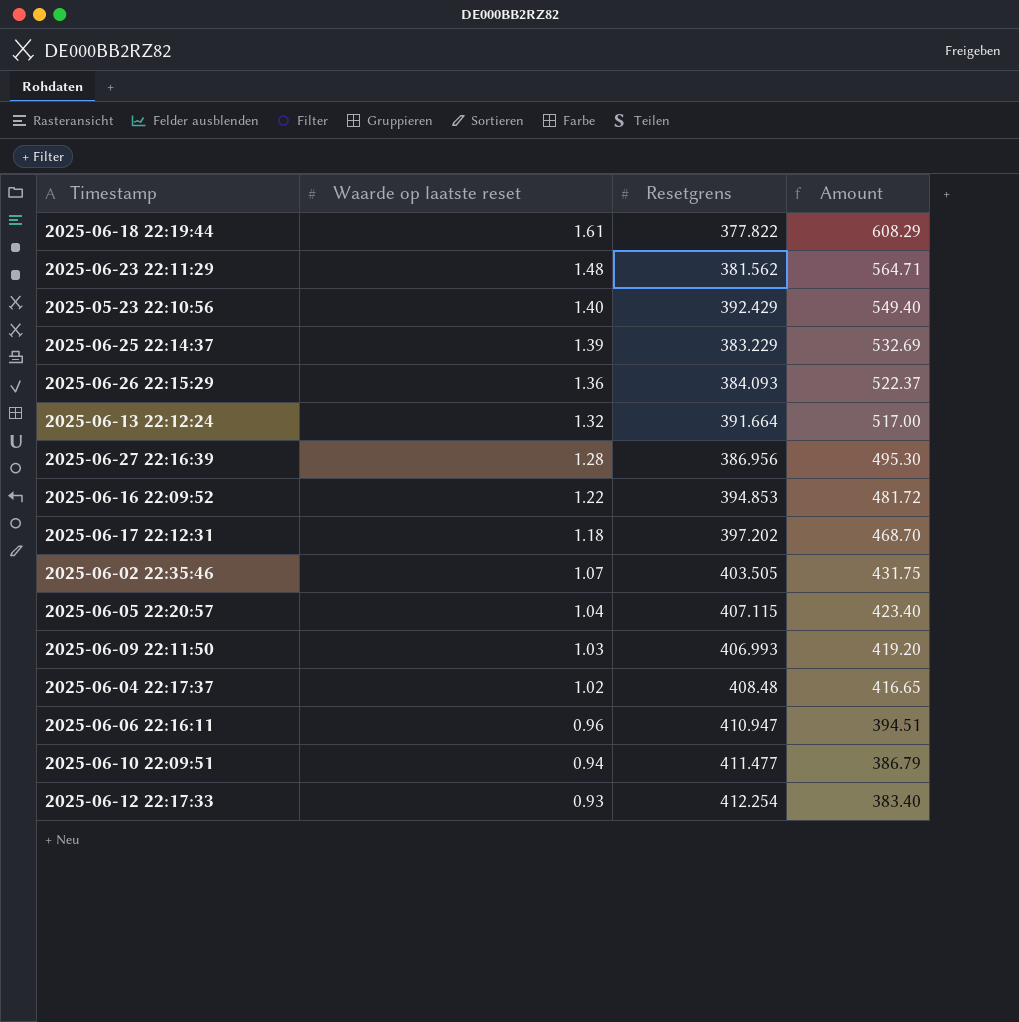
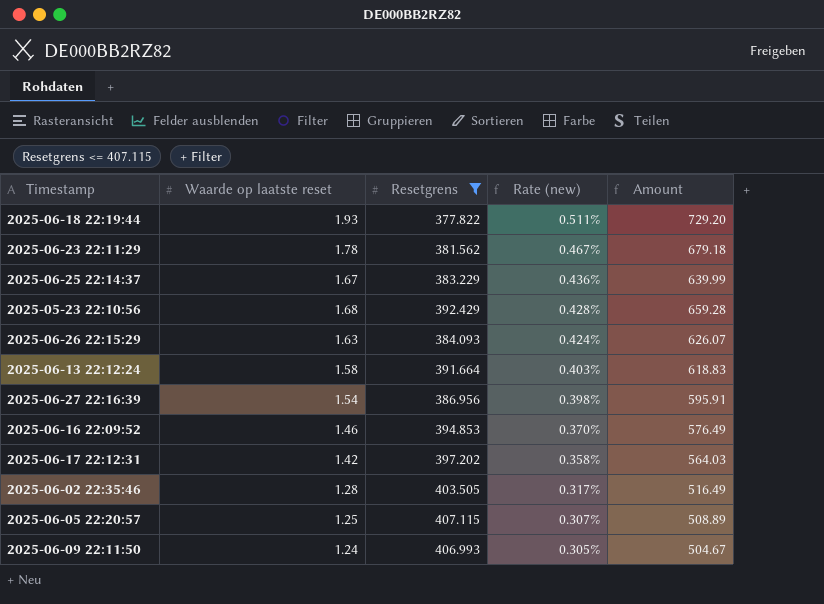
filter: none -> Resetgrens <= 407.115
row order: Waarde op laatste reset descending -> Rate (new) descending
column Rate (new) | formula: none -> [Waarde op laatste reset] / [Resetgrens]
2025-06-18 22:19:44 | Waarde op laatste reset: 1.61 -> 1.93
2025-06-18 22:19:44 | Amount: 608.29 -> 729.20
2025-06-23 22:11:29 | Waarde op laatste reset: 1.48 -> 1.78
2025-06-23 22:11:29 | Amount: 564.71 -> 679.18
2025-06-25 22:14:37 | Waarde op laatste reset: 1.39 -> 1.67
2025-06-25 22:14:37 | Amount: 532.69 -> 639.99
2025-05-23 22:10:56 | Waarde op laatste reset: 1.40 -> 1.68
2025-05-23 22:10:56 | Amount: 549.40 -> 659.28
2025-06-26 22:15:29 | Waarde op laatste reset: 1.36 -> 1.63
2025-06-26 22:15:29 | Amount: 522.37 -> 626.07
2025-06-13 22:12:24 | Waarde op laatste reset: 1.32 -> 1.58
2025-06-13 22:12:24 | Amount: 517.00 -> 618.83
2025-06-27 22:16:39 | Waarde op laatste reset: 1.28 -> 1.54
2025-06-27 22:16:39 | Amount: 495.30 -> 595.91
2025-06-16 22:09:52 | Waarde op laatste reset: 1.22 -> 1.46
2025-06-16 22:09:52 | Amount: 481.72 -> 576.49
2025-06-17 22:12:31 | Waarde op laatste reset: 1.18 -> 1.42
2025-06-17 22:12:31 | Amount: 468.70 -> 564.03
2025-06-02 22:35:46 | Waarde op laatste reset: 1.07 -> 1.28
2025-06-02 22:35:46 | Amount: 431.75 -> 516.49
2025-06-05 22:20:57 | Waarde op laatste reset: 1.04 -> 1.25
2025-06-05 22:20:57 | Amount: 423.40 -> 508.89
2025-06-09 22:11:50 | Waarde op laatste reset: 1.03 -> 1.24
2025-06-09 22:11:50 | Amount: 419.20 -> 504.67

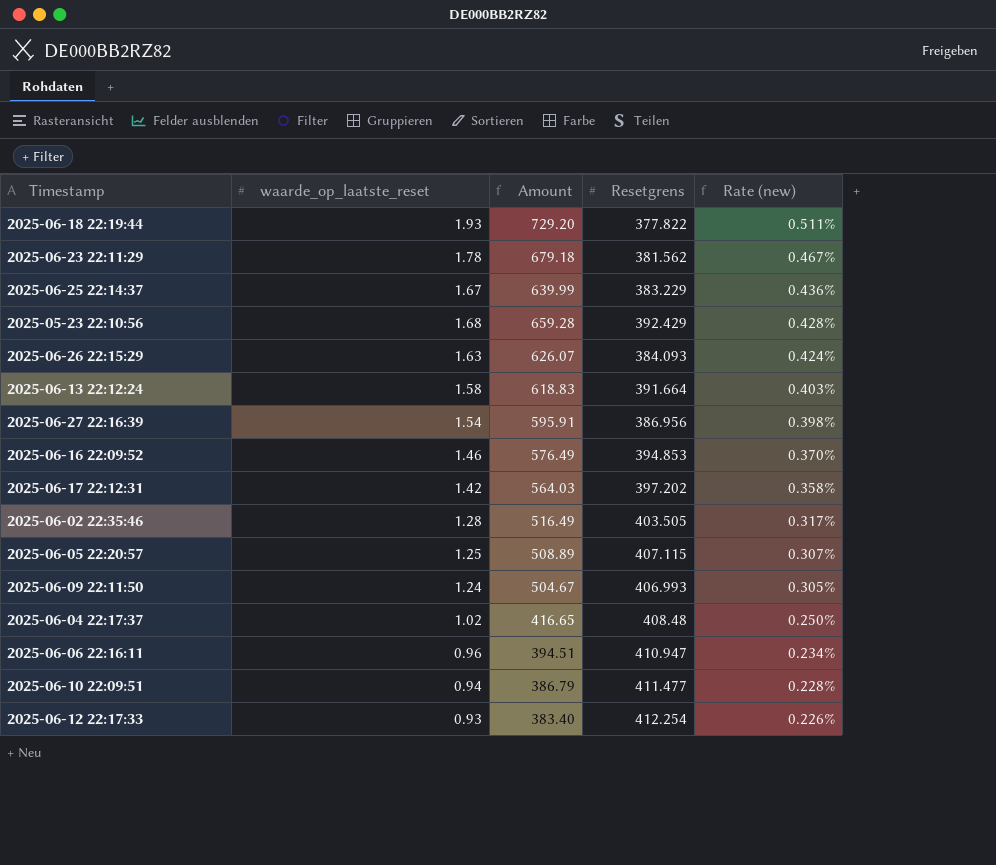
filter: Resetgrens <= 407.115 -> none
column name: Waarde op laatste reset -> waarde_op_laatste_reset
column Amount | position: 5 -> 3

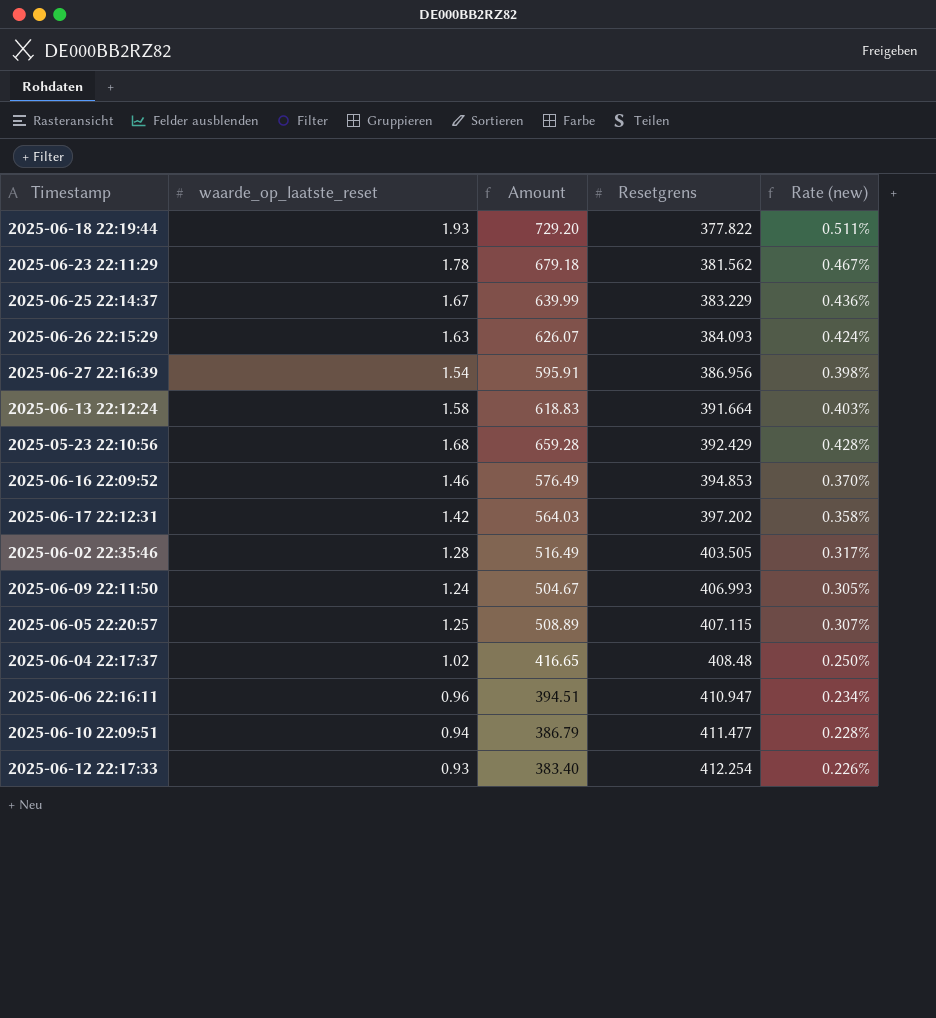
row order: Rate (new) descending -> Resetgrens ascending

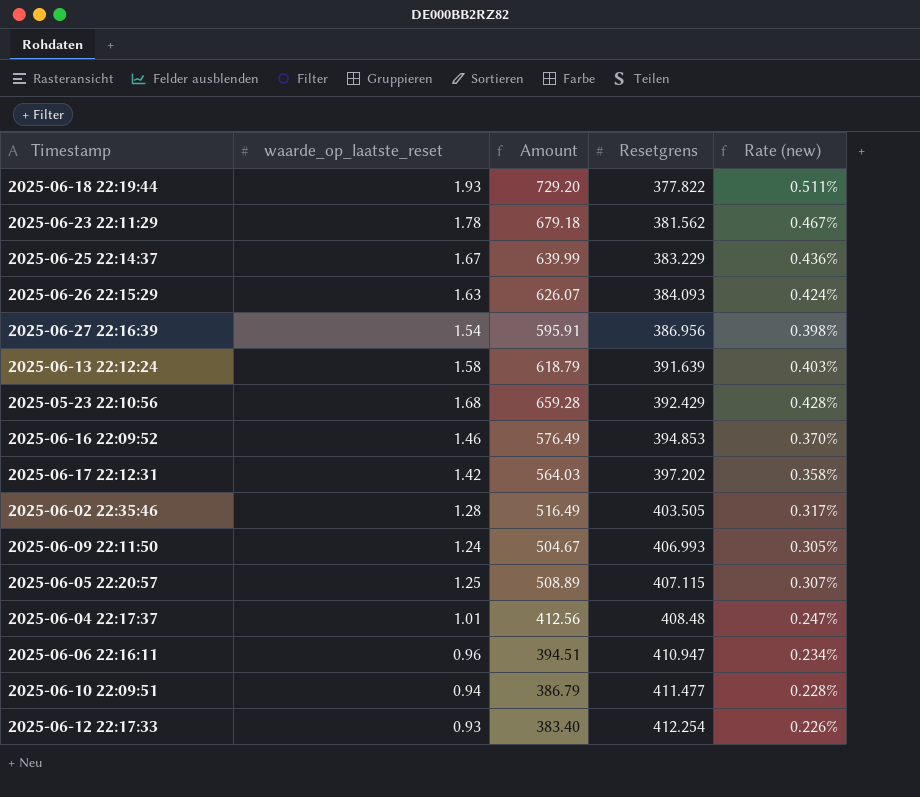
2025-06-13 22:12:24 | Amount: 618.83 -> 618.79
2025-06-13 22:12:24 | Resetgrens: 391.664 -> 391.639
2025-06-04 22:17:37 | waarde_op_laatste_reset: 1.02 -> 1.01
2025-06-04 22:17:37 | Amount: 416.65 -> 412.56
2025-06-04 22:17:37 | Rate (new): 0.250% -> 0.247%

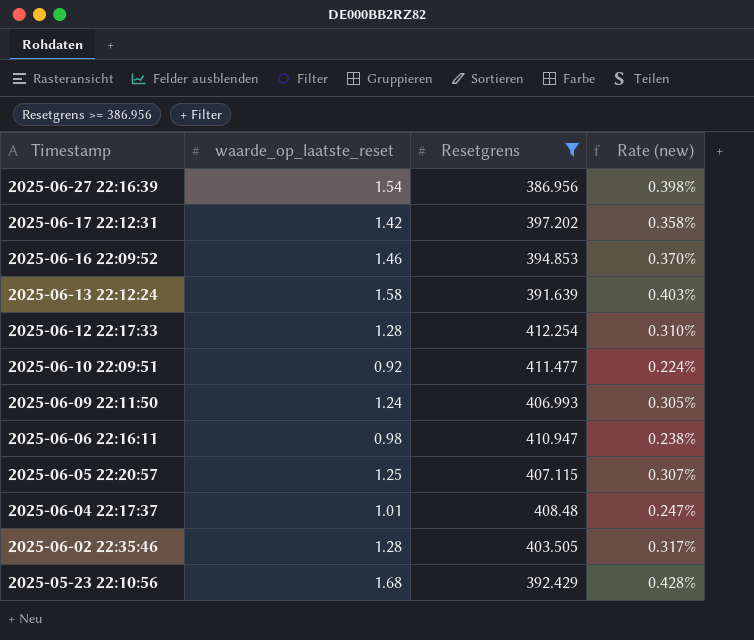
filter: none -> Resetgrens >= 386.956
row order: Resetgrens ascending -> Timestamp descending
column Amount | formula: [waarde_op_laatste_reset] * [Resetgrens] -> none
2025-06-12 22:17:33 | waarde_op_laatste_reset: 0.93 -> 1.28
2025-06-12 22:17:33 | Rate (new): 0.226% -> 0.310%
2025-06-10 22:09:51 | waarde_op_laatste_reset: 0.94 -> 0.92
2025-06-10 22:09:51 | Rate (new): 0.228% -> 0.224%
2025-06-06 22:16:11 | waarde_op_laatste_reset: 0.96 -> 0.98
2025-06-06 22:16:11 | Rate (new): 0.234% -> 0.238%

